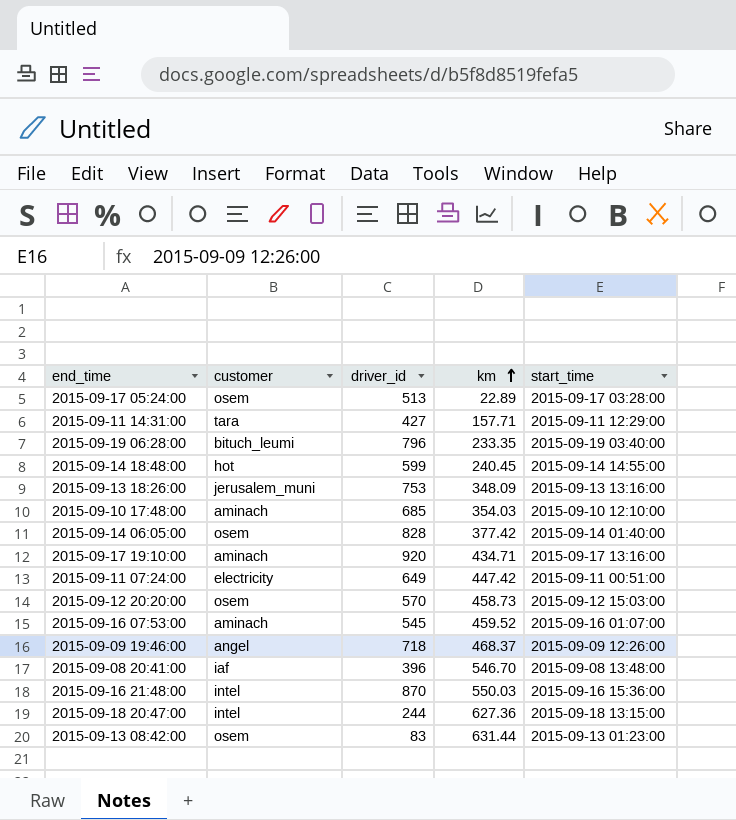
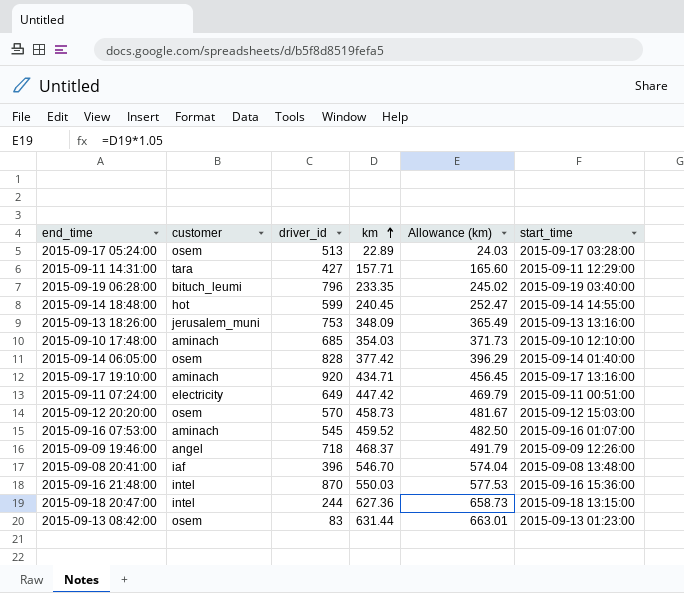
column Allowance (km) | formula: none -> [km] * 1.05

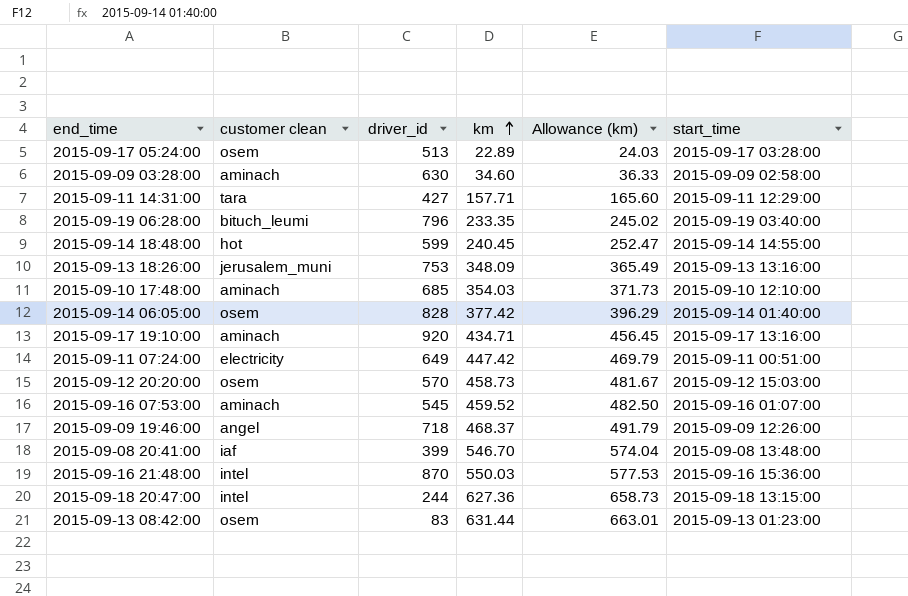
column name: customer -> customer clean
row 2015-09-09 03:28:00: none -> aminach | 630 | 34.60 | 36.33 | 2015-09-09 02:58:00
2015-09-08 20:41:00 | driver_id: 396 -> 399

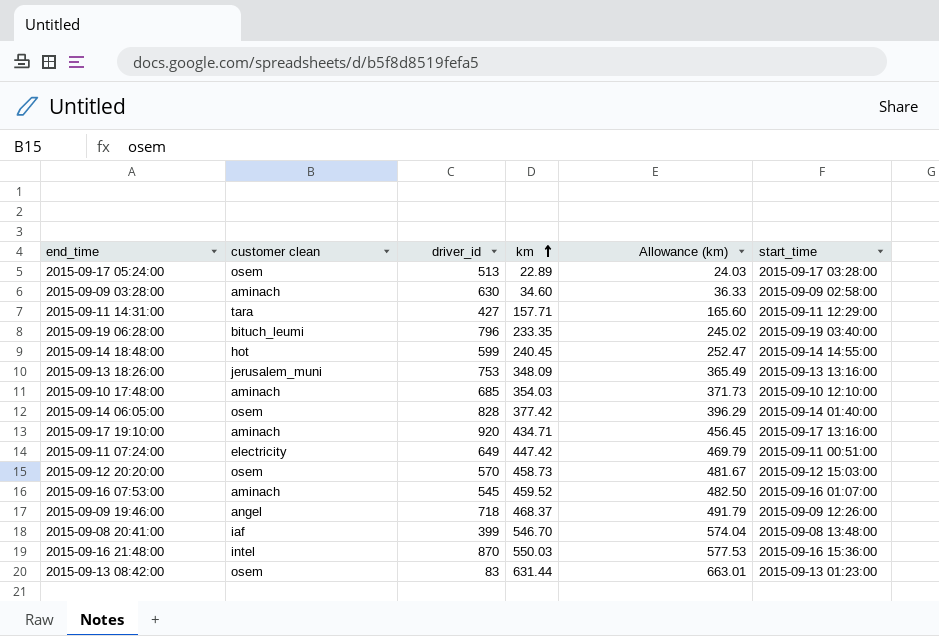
row 2015-09-18 20:47:00: intel | 244 | 627.36 | 658.73 | 2015-09-18 13:15:00 -> none

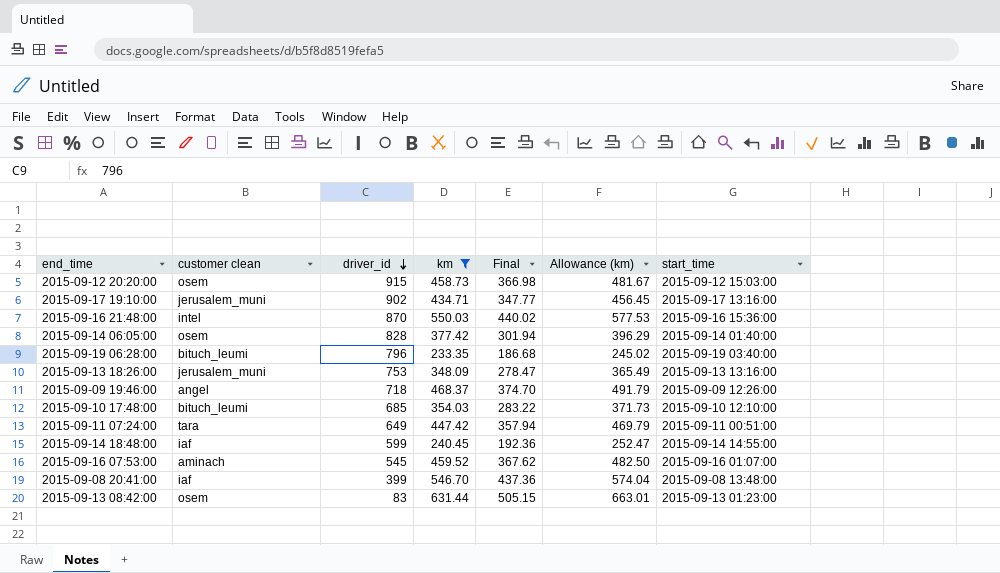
filter: none -> km >= 233.35
row order: km ascending -> driver_id descending
column Final | formula: none -> [km] * 0.8
2015-09-12 20:20:00 | driver_id: 570 -> 915
2015-09-17 19:10:00 | customer clean: aminach -> jerusalem_muni
2015-09-17 19:10:00 | driver_id: 920 -> 902
2015-09-10 17:48:00 | customer clean: aminach -> bituch_leumi
2015-09-11 07:24:00 | customer clean: electricity -> tara
2015-09-14 18:48:00 | customer clean: hot -> iaf

